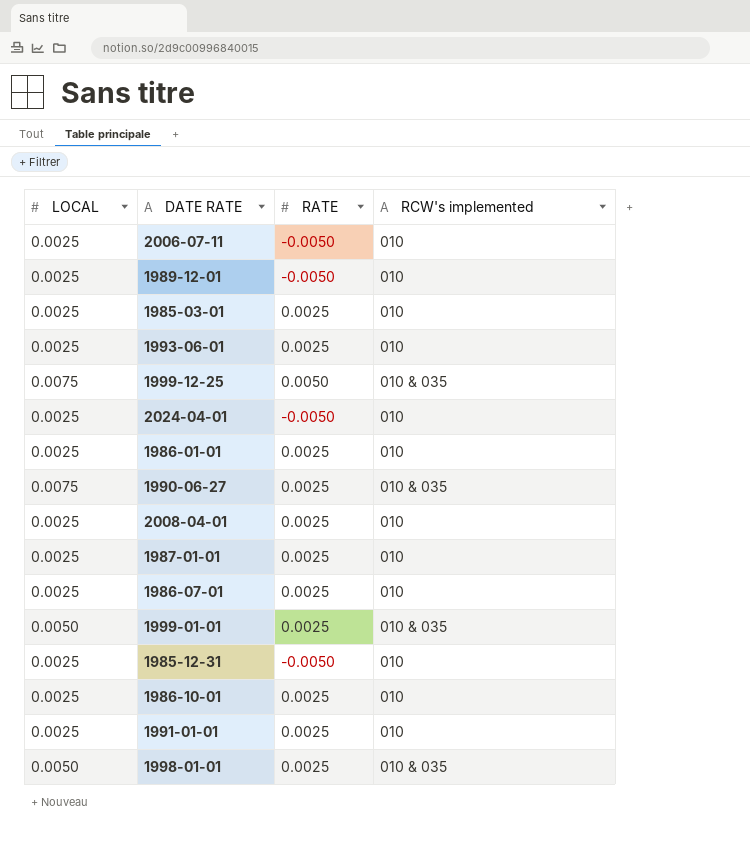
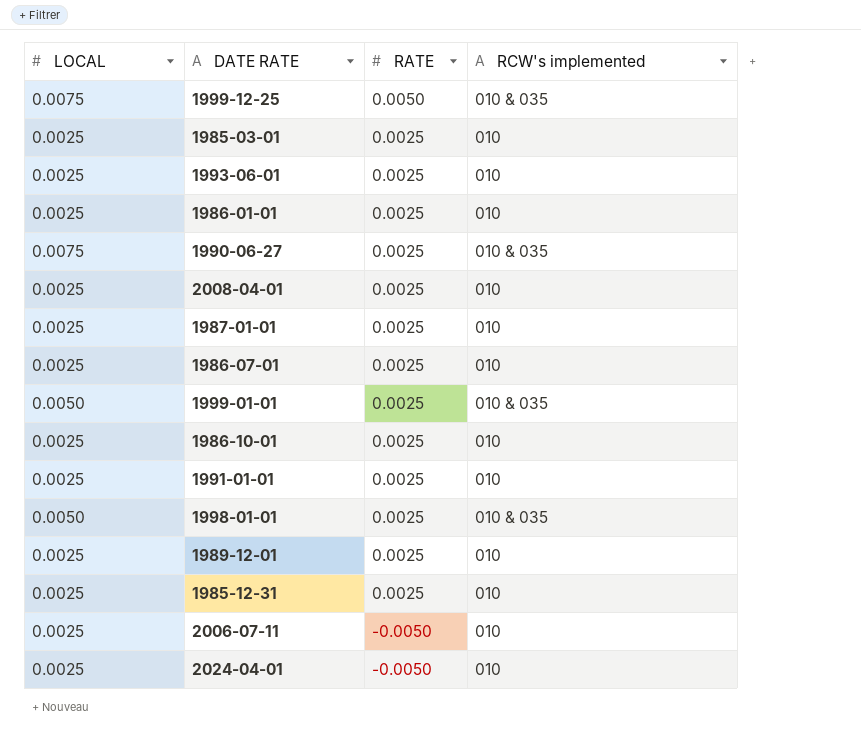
row order: none -> RATE descending
1989-12-01 | RATE: -0.0050 -> 0.0025
1985-12-31 | RATE: -0.0050 -> 0.0025

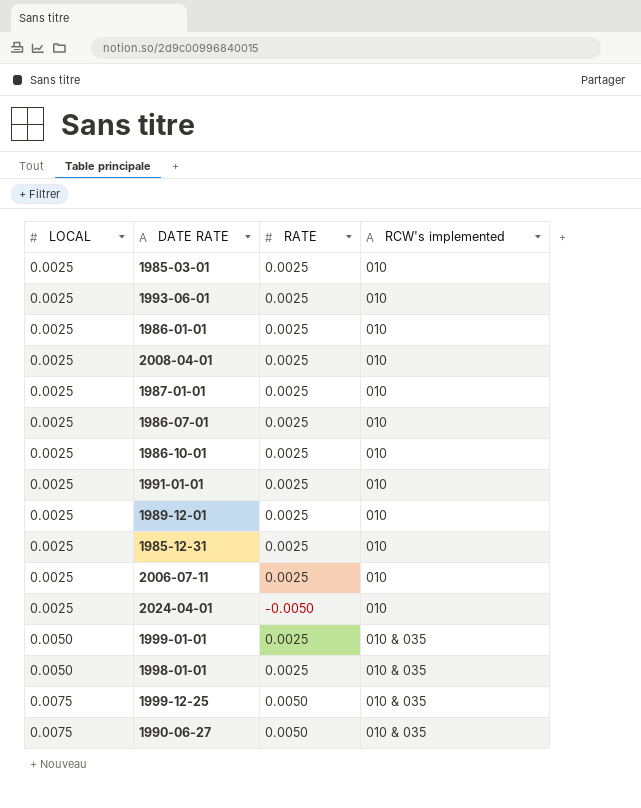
row order: RATE descending -> LOCAL ascending
2006-07-11 | RATE: -0.0050 -> 0.0025
1990-06-27 | RATE: 0.0025 -> 0.0050

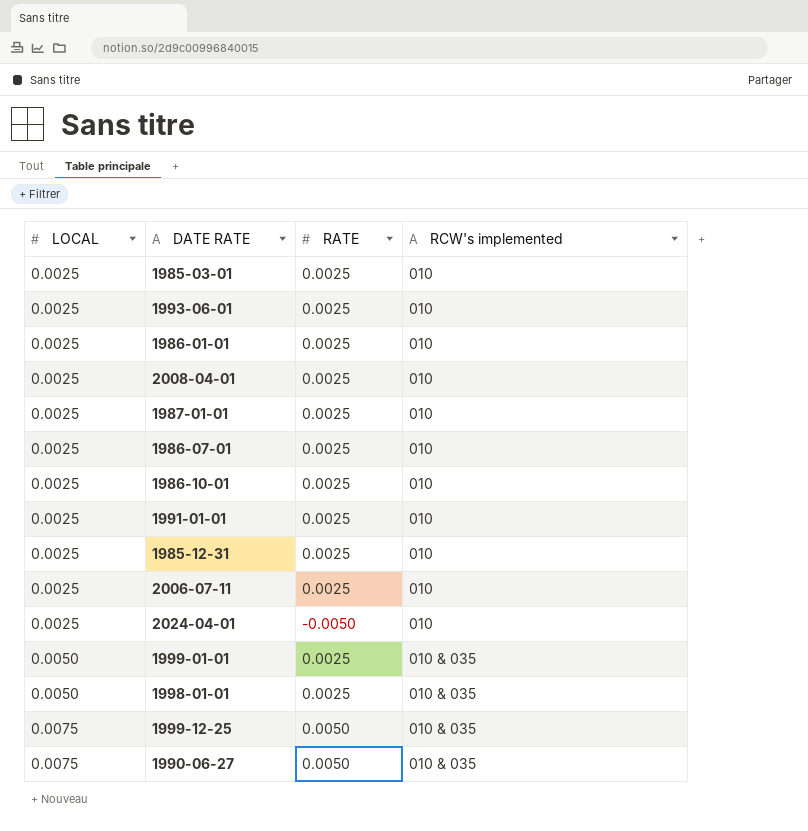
row 1989-12-01: 0.0025 | 0.0025 | 010 -> none

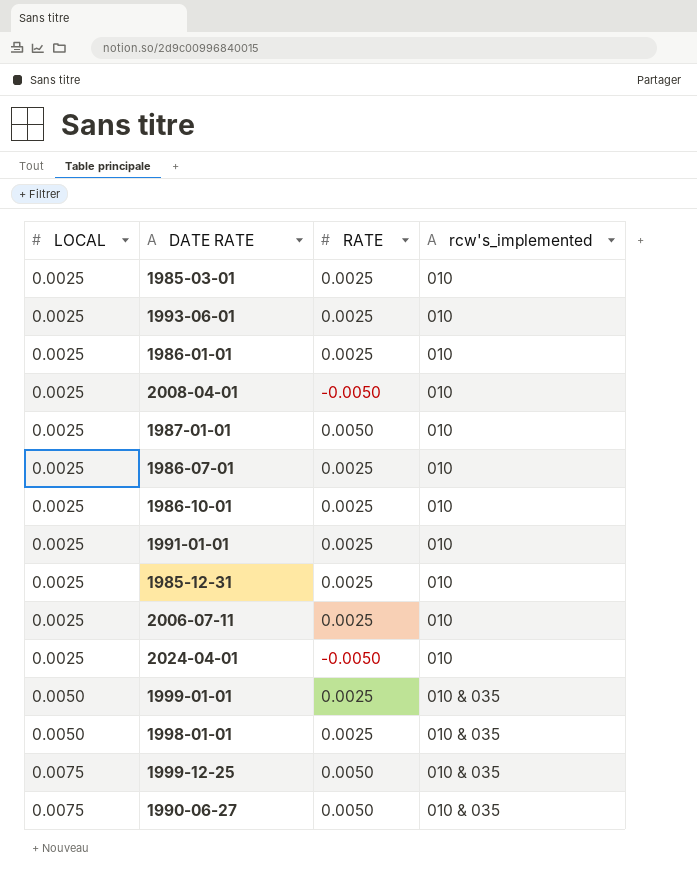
column name: RCW's implemented -> rcw's_implemented
2008-04-01 | RATE: 0.0025 -> -0.0050
1987-01-01 | RATE: 0.0025 -> 0.0050

